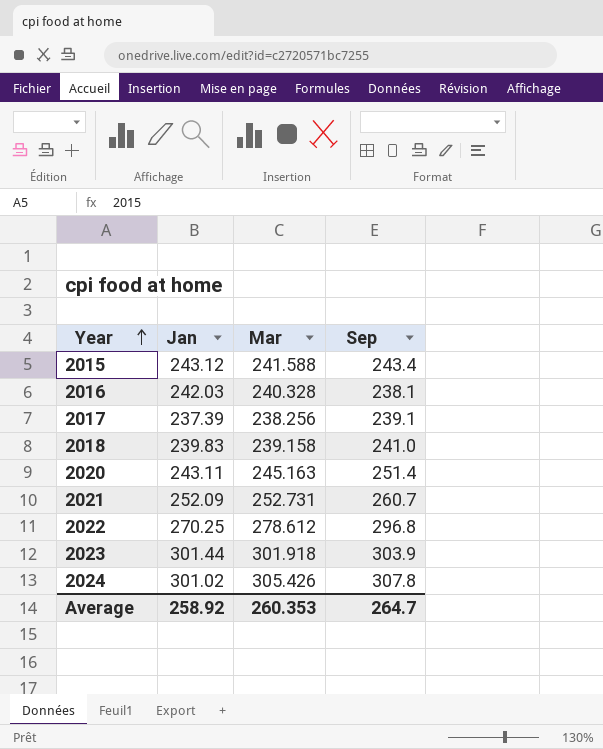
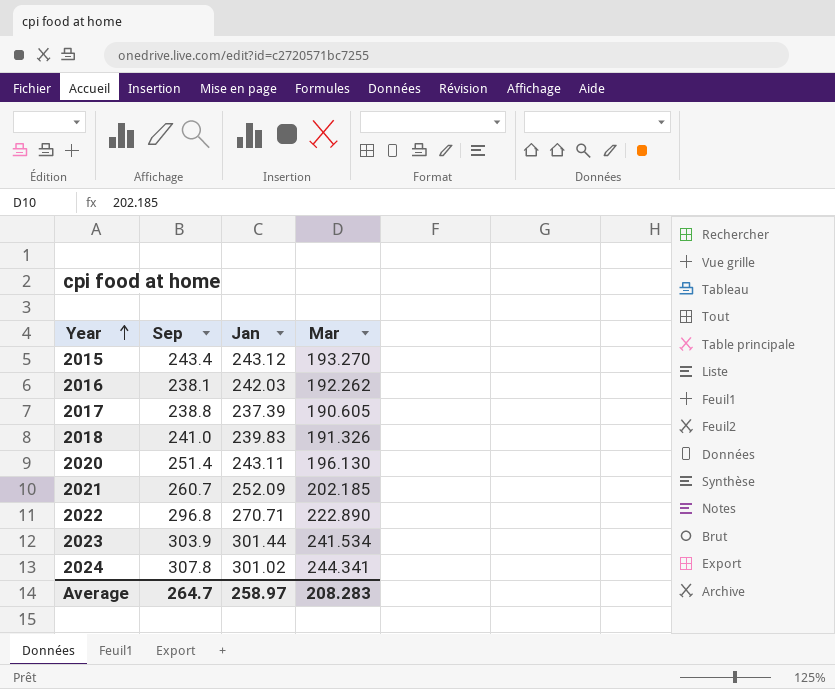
column Sep | position: 4 -> 2
2015 | Mar: 241.588 -> 193.270
2016 | Mar: 240.328 -> 192.262
2017 | Sep: 239.1 -> 238.8
2017 | Mar: 238.256 -> 190.605
2018 | Mar: 239.158 -> 191.326
2020 | Mar: 245.163 -> 196.130
2021 | Mar: 252.731 -> 202.185
2022 | Jan: 270.25 -> 270.71
2022 | Mar: 278.612 -> 222.890
2023 | Mar: 301.918 -> 241.534
2024 | Mar: 305.426 -> 244.341
Average | Jan: 258.92 -> 258.97
Average | Mar: 260.353 -> 208.283

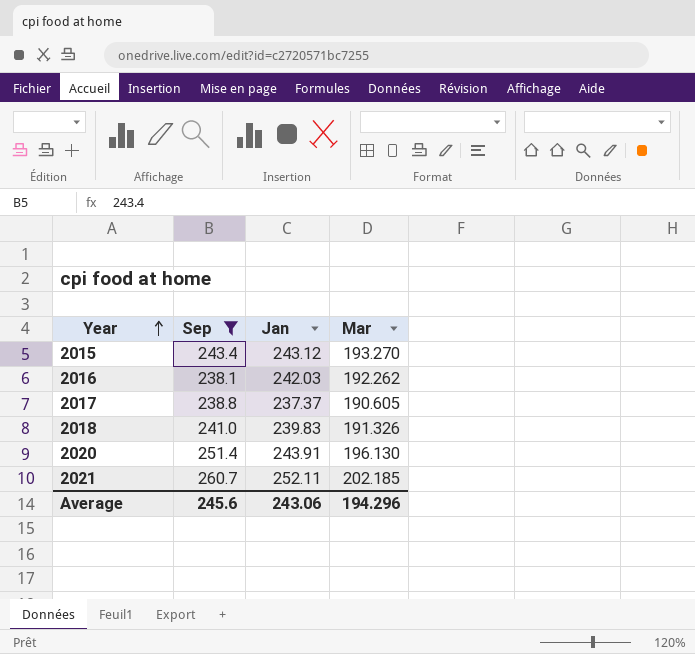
filter: none -> Sep <= 260.7
2017 | Jan: 237.39 -> 237.37
2020 | Jan: 243.11 -> 243.91
2021 | Jan: 252.09 -> 252.11
Average | Sep: 264.7 -> 245.6
Average | Jan: 258.97 -> 243.06
Average | Mar: 208.283 -> 194.296

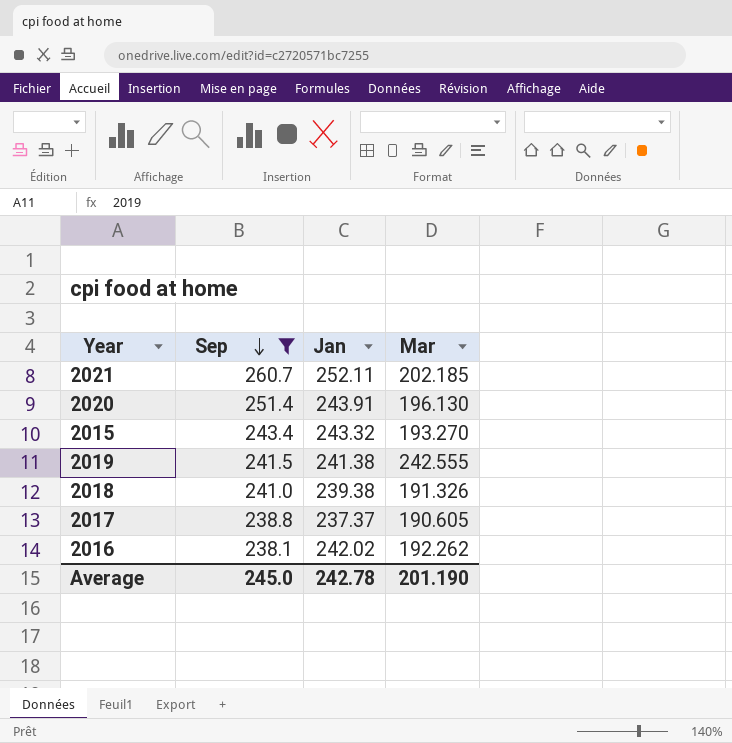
row order: Year ascending -> Sep descending
2015 | Jan: 243.12 -> 243.32
row 2019: none -> 241.5 | 241.38 | 242.555
2018 | Jan: 239.83 -> 239.38
2016 | Jan: 242.03 -> 242.02
Average | Sep: 245.6 -> 245.0
Average | Jan: 243.06 -> 242.78
Average | Mar: 194.296 -> 201.190

